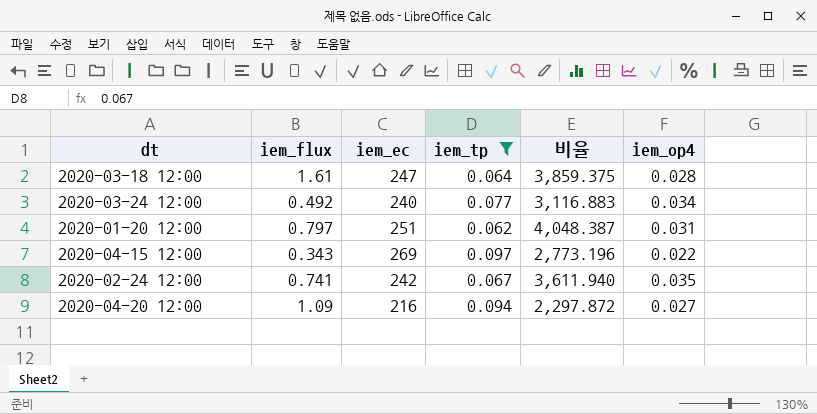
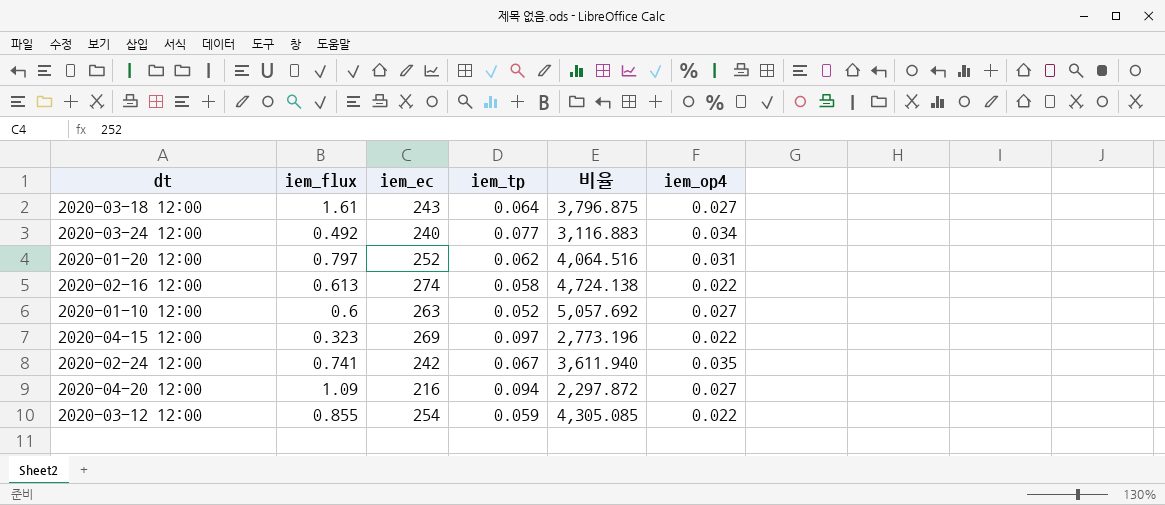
filter: iem_tp >= 0.062 -> none
2020-03-18 12:00 | iem_ec: 247 -> 243
2020-03-18 12:00 | 비율: 3,859.375 -> 3,796.875
2020-03-18 12:00 | iem_op4: 0.028 -> 0.027
2020-01-20 12:00 | iem_ec: 251 -> 252
2020-01-20 12:00 | 비율: 4,048.387 -> 4,064.516
2020-04-15 12:00 | iem_flux: 0.343 -> 0.323

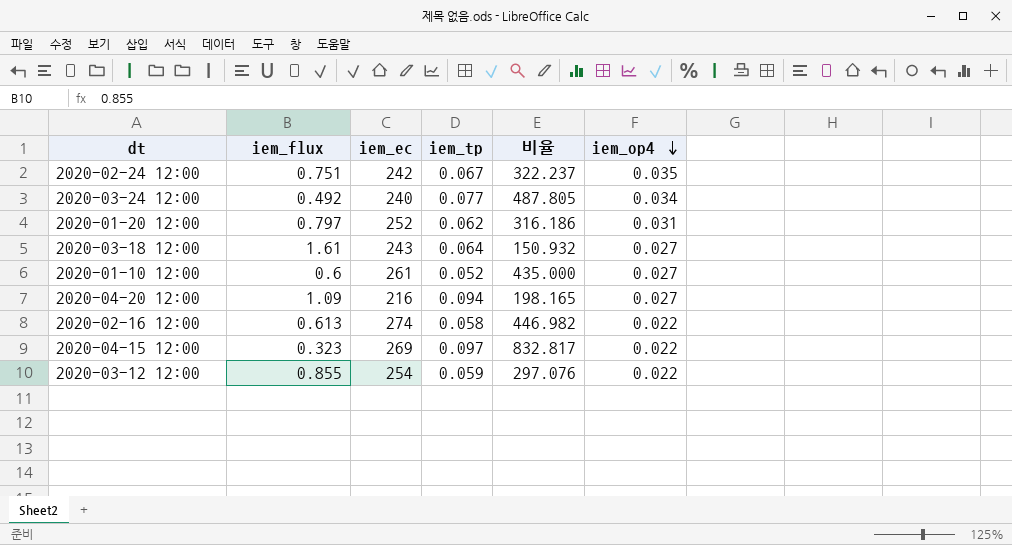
row order: none -> iem_op4 descending
column 비율 | formula: [iem_ec] / [iem_tp] -> [iem_ec] / [iem_flux]
2020-02-24 12:00 | iem_flux: 0.741 -> 0.751
2020-01-10 12:00 | iem_ec: 263 -> 261

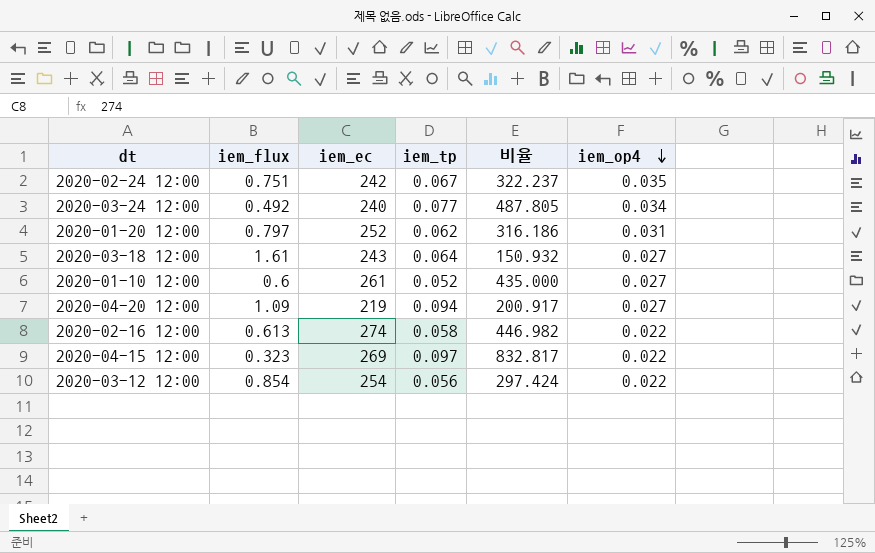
2020-04-20 12:00 | iem_ec: 216 -> 219
2020-04-20 12:00 | 비율: 198.165 -> 200.917
2020-03-12 12:00 | iem_flux: 0.855 -> 0.854
2020-03-12 12:00 | iem_tp: 0.059 -> 0.056
2020-03-12 12:00 | 비율: 297.076 -> 297.424

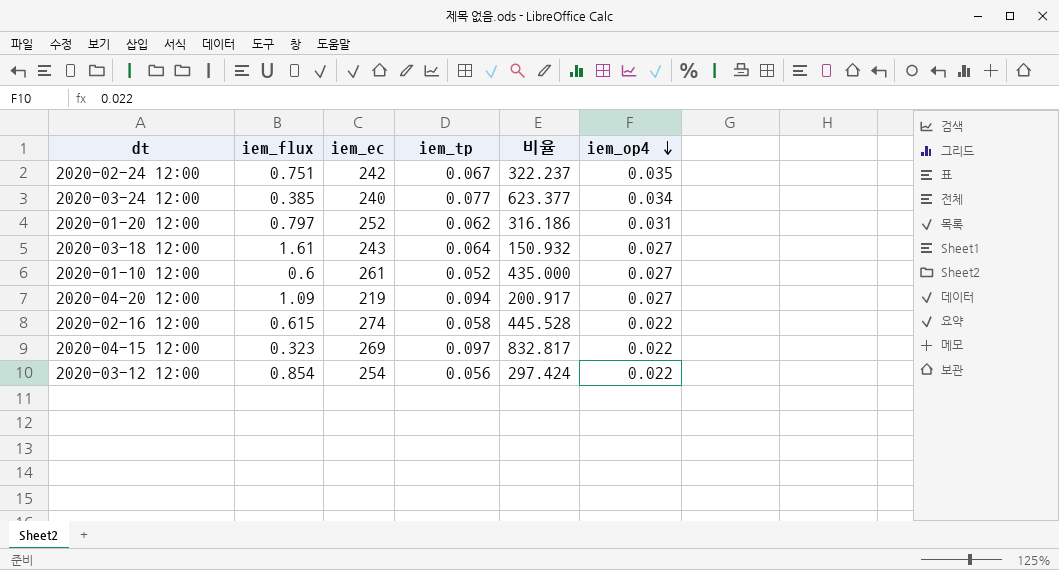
2020-03-24 12:00 | iem_flux: 0.492 -> 0.385
2020-03-24 12:00 | 비율: 487.805 -> 623.377
2020-02-16 12:00 | iem_flux: 0.613 -> 0.615
2020-02-16 12:00 | 비율: 446.982 -> 445.528

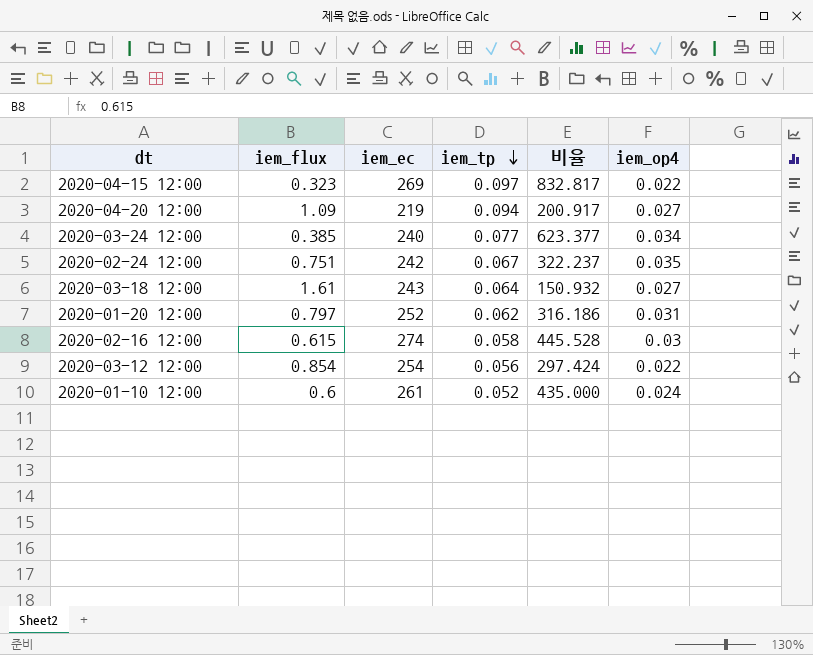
row order: iem_op4 descending -> iem_tp descending
2020-02-16 12:00 | iem_op4: 0.022 -> 0.03
2020-01-10 12:00 | iem_op4: 0.027 -> 0.024

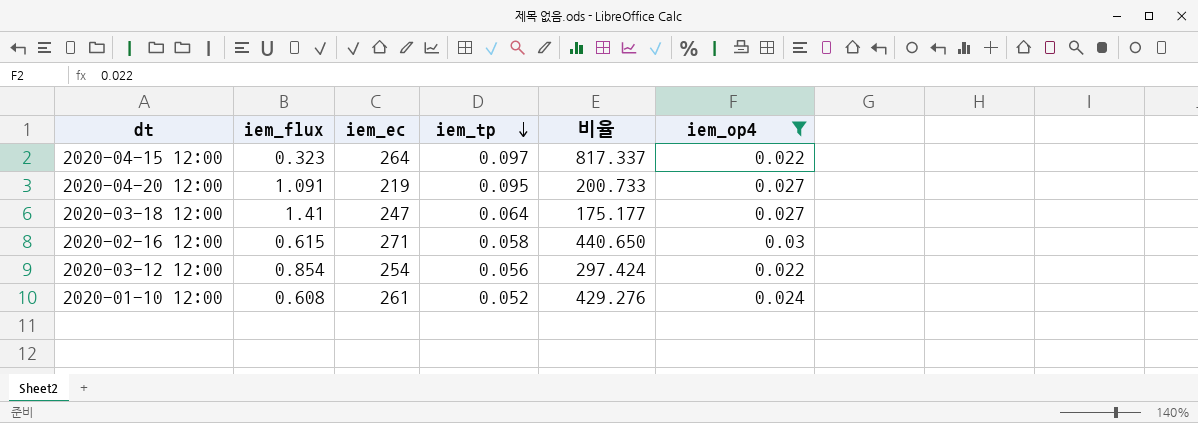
filter: none -> iem_op4 <= 0.03
2020-04-15 12:00 | iem_ec: 269 -> 264
2020-04-15 12:00 | 비율: 832.817 -> 817.337
2020-04-20 12:00 | iem_flux: 1.09 -> 1.091
2020-04-20 12:00 | iem_tp: 0.094 -> 0.095
2020-04-20 12:00 | 비율: 200.917 -> 200.733
2020-03-18 12:00 | iem_flux: 1.61 -> 1.41
2020-03-18 12:00 | iem_ec: 243 -> 247
2020-03-18 12:00 | 비율: 150.932 -> 175.177
2020-02-16 12:00 | iem_ec: 274 -> 271
2020-02-16 12:00 | 비율: 445.528 -> 440.650
2020-01-10 12:00 | iem_flux: 0.6 -> 0.608
2020-01-10 12:00 | 비율: 435.000 -> 429.276

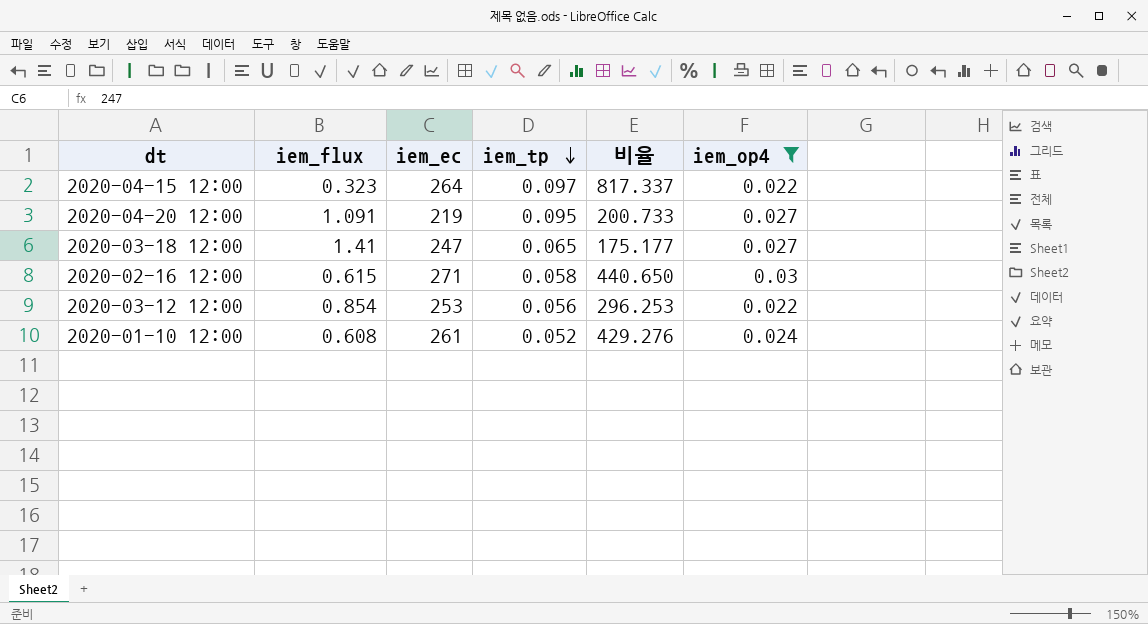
2020-03-18 12:00 | iem_tp: 0.064 -> 0.065
2020-03-12 12:00 | iem_ec: 254 -> 253
2020-03-12 12:00 | 비율: 297.424 -> 296.253

